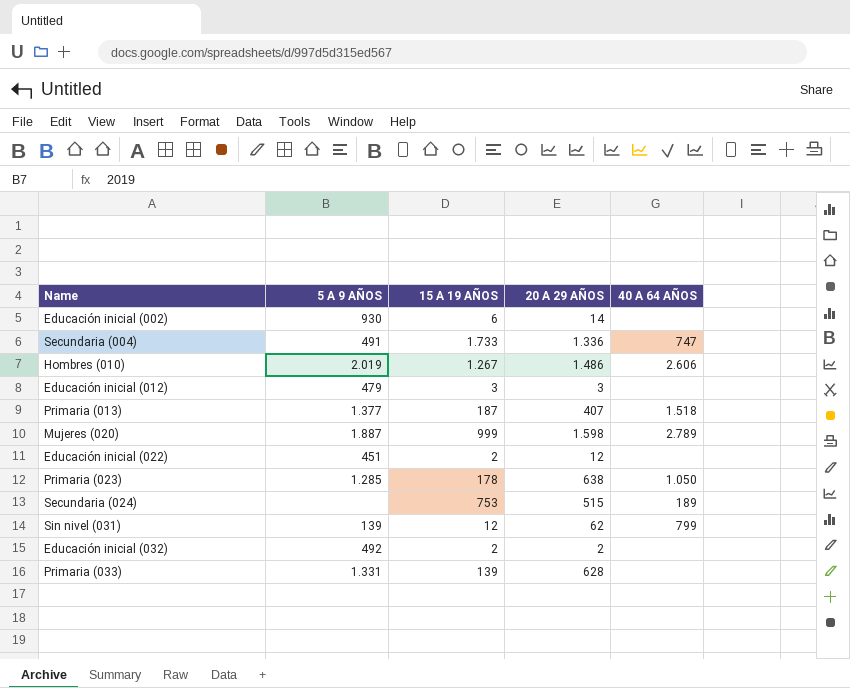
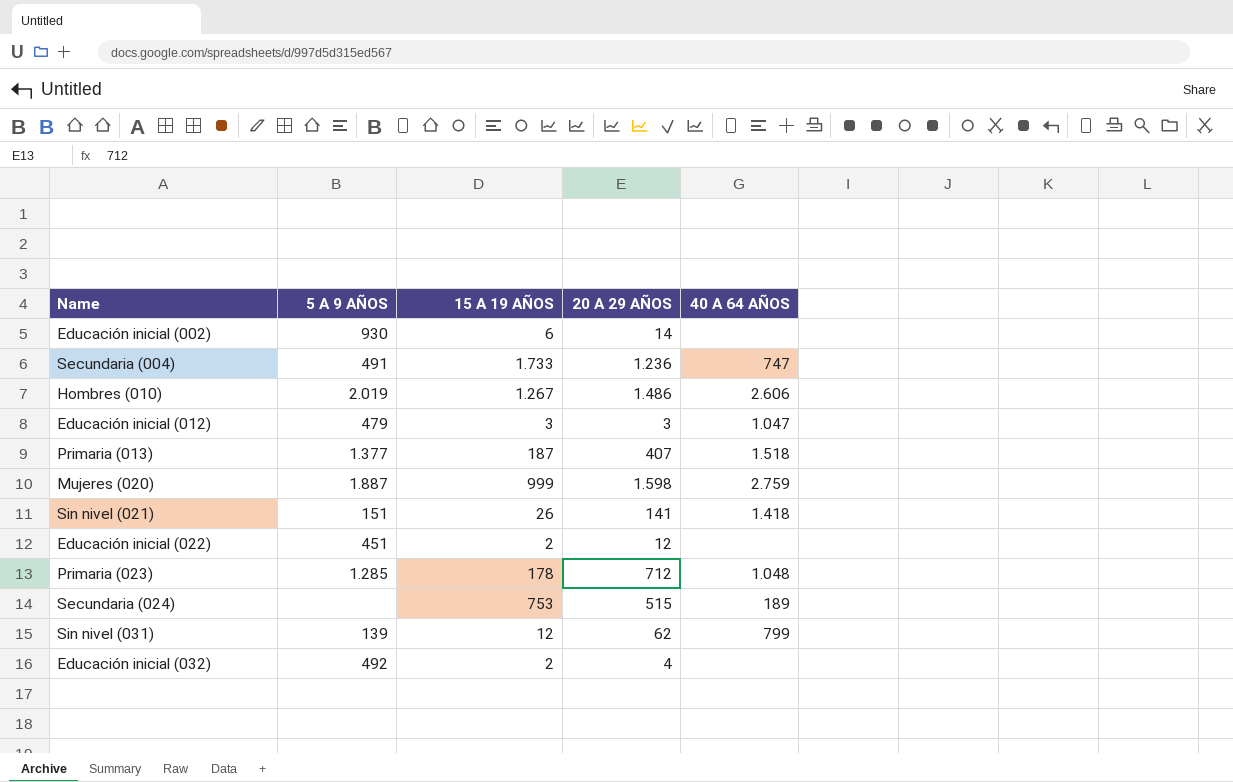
row Primaria (033): 1.331 | 139 | 628 | none -> none
Secundaria (004) | 20 A 29 AÑOS: 1.336 -> 1.236
Educación inicial (012) | 40 A 64 AÑOS: none -> 1.047
Mujeres (020) | 40 A 64 AÑOS: 2.789 -> 2.759
row Sin nivel (021): none -> 151 | 26 | 141 | 1.418
Primaria (023) | 20 A 29 AÑOS: 638 -> 712
Primaria (023) | 40 A 64 AÑOS: 1.050 -> 1.048
Educación inicial (032) | 20 A 29 AÑOS: 2 -> 4

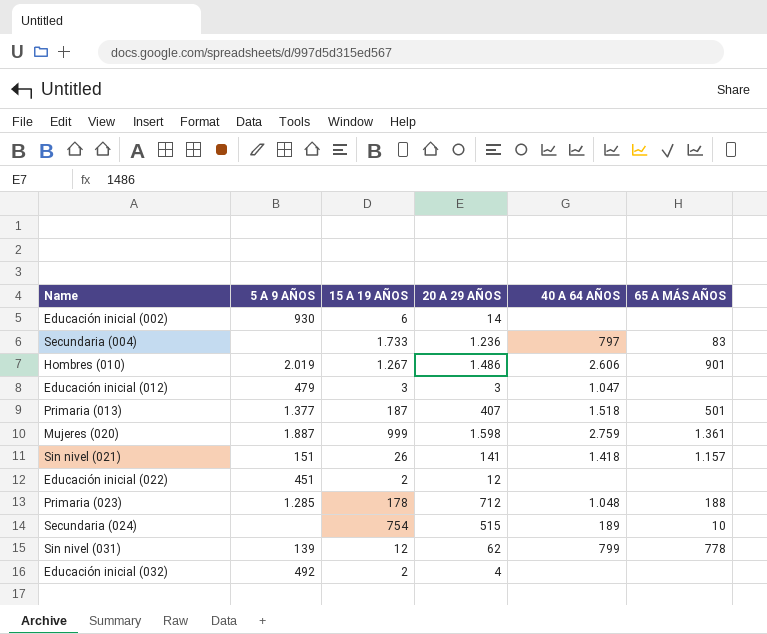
column 65 A MÁS AÑOS | position: none -> 6
Secundaria (004) | 5 A 9 AÑOS: 491 -> none
Secundaria (004) | 40 A 64 AÑOS: 747 -> 797
Secundaria (024) | 15 A 19 AÑOS: 753 -> 754

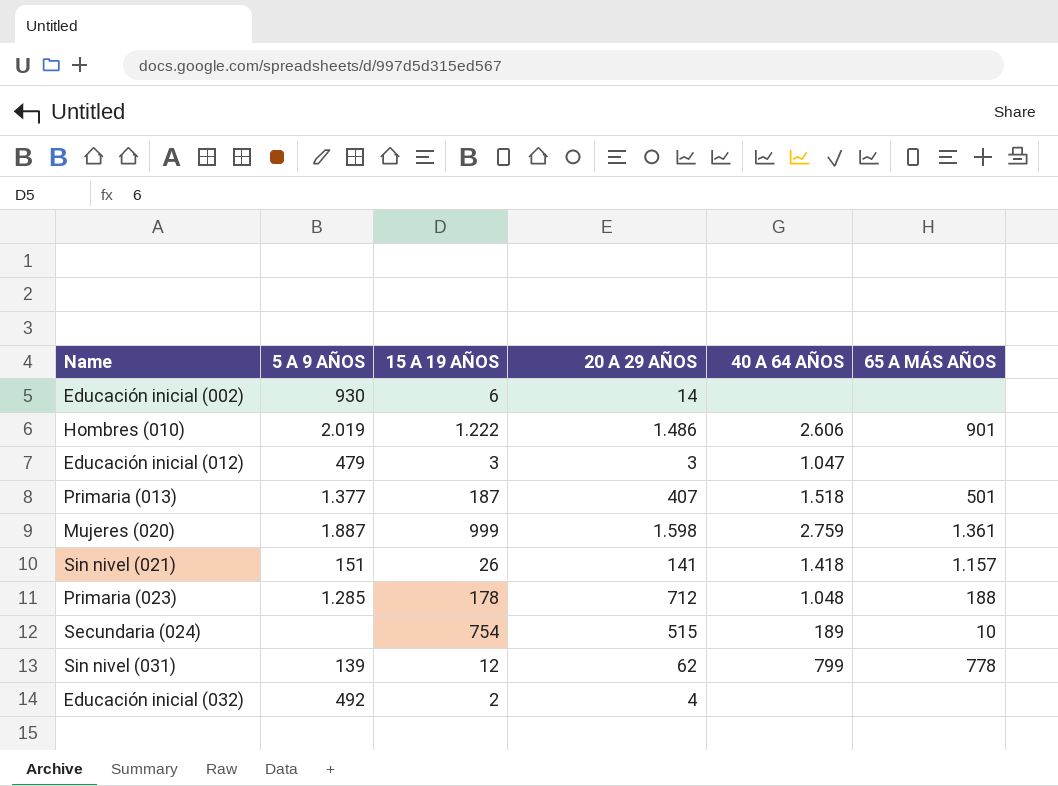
row Secundaria (004): none | 1.733 | 1.236 | 797 | 83 -> none
row Educación inicial (022): 451 | 2 | 12 | none | none -> none
Hombres (010) | 15 A 19 AÑOS: 1.267 -> 1.222

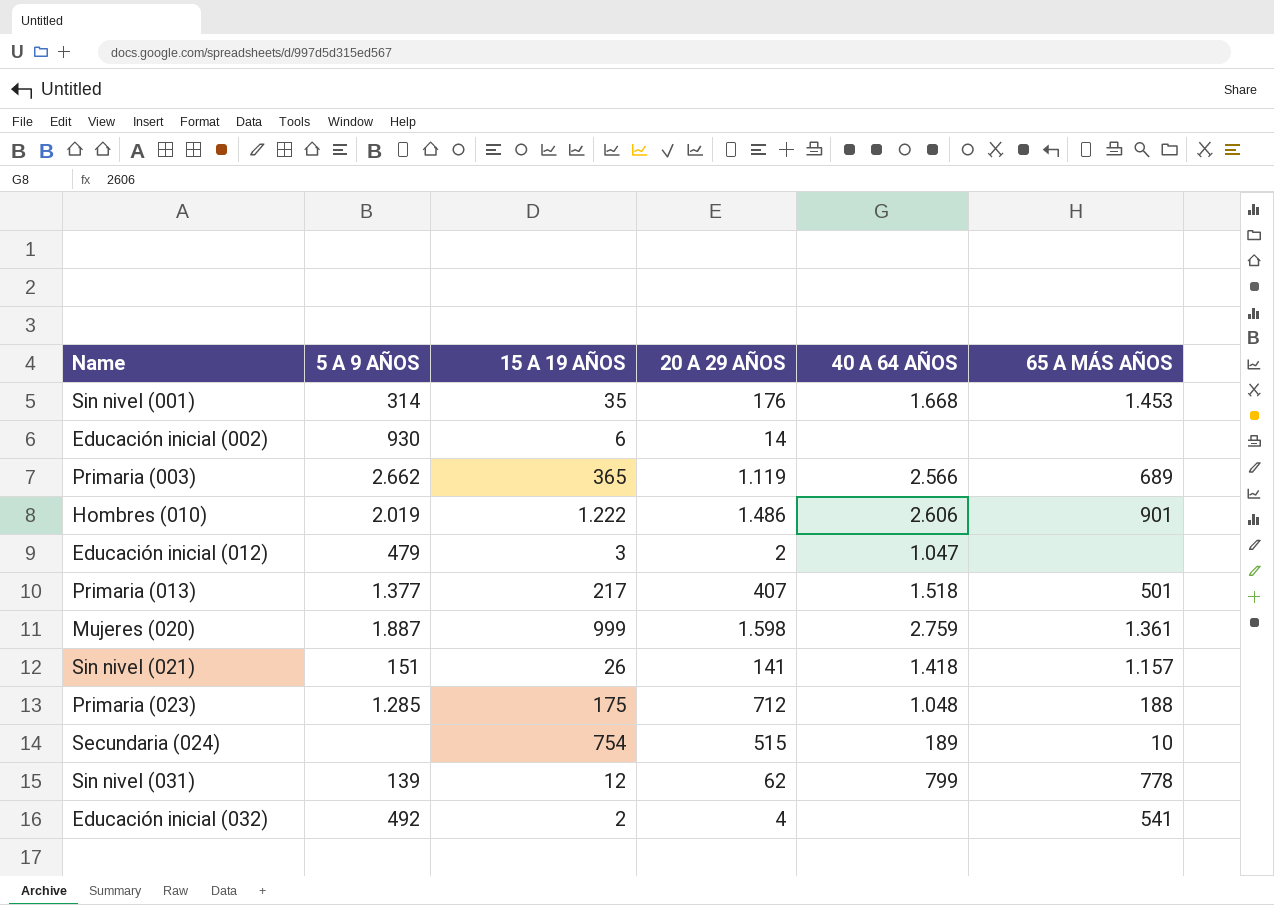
row Sin nivel (001): none -> 314 | 35 | 176 | 1.668 | 1.453
row Primaria (003): none -> 2.662 | 365 | 1.119 | 2.566 | 689
Educación inicial (012) | 20 A 29 AÑOS: 3 -> 2
Primaria (013) | 15 A 19 AÑOS: 187 -> 217
Primaria (023) | 15 A 19 AÑOS: 178 -> 175
Educación inicial (032) | 65 A MÁS AÑOS: none -> 541

